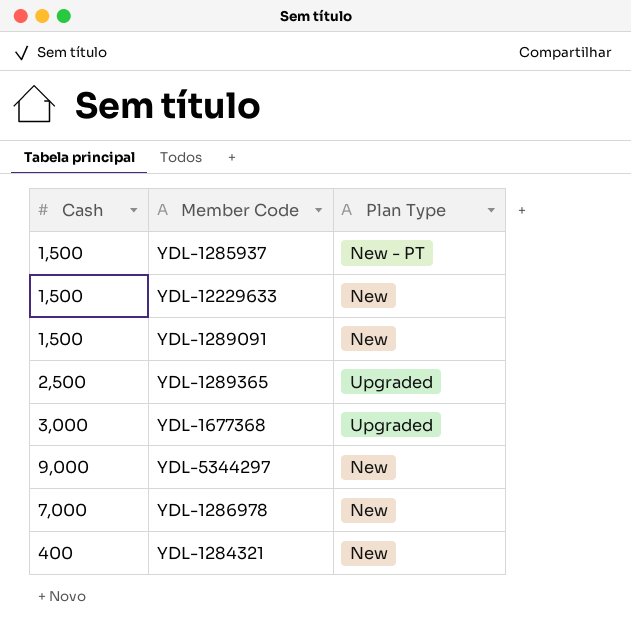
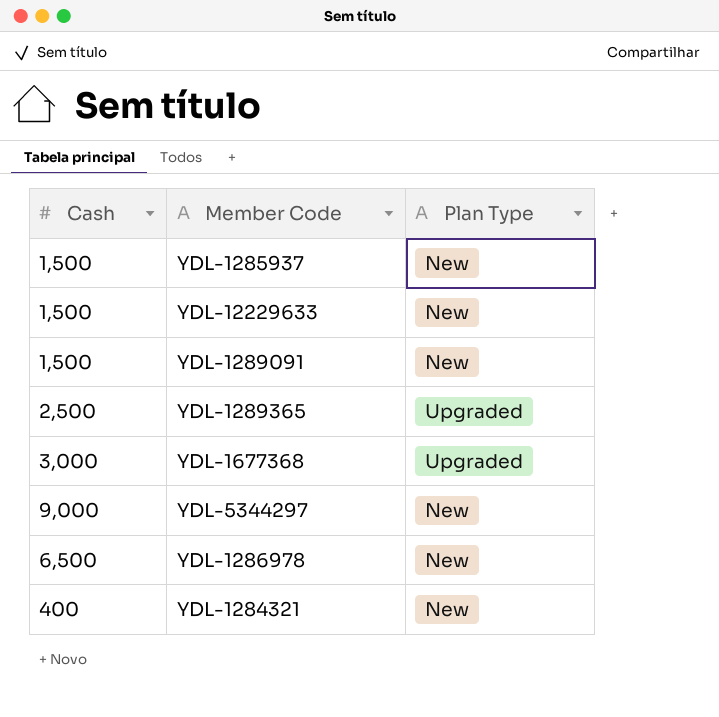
YDL-1285937 | Plan Type: New - PT -> New
YDL-1286978 | Cash: 7,000 -> 6,500

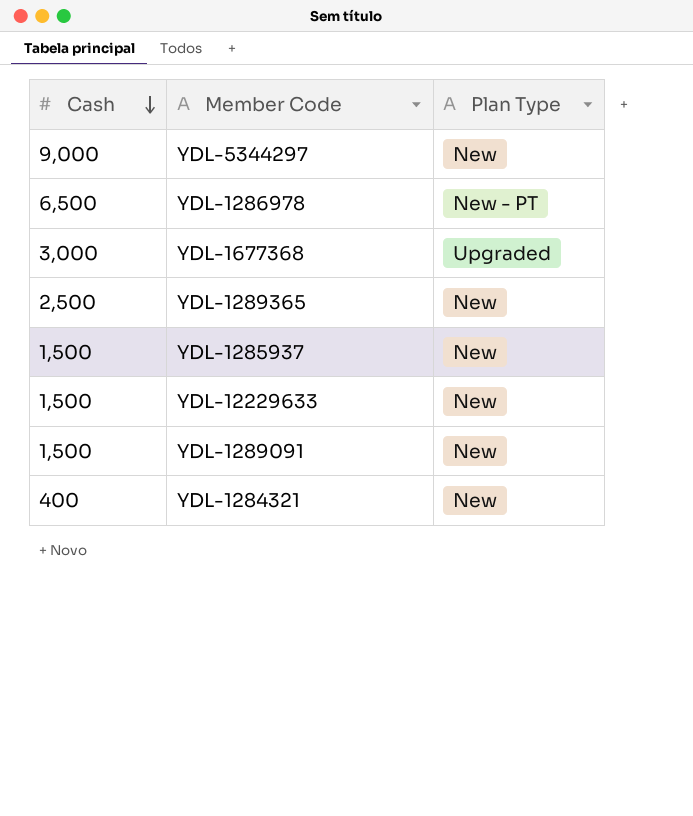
row order: none -> Cash descending
YDL-1286978 | Plan Type: New -> New - PT
YDL-1289365 | Plan Type: Upgraded -> New

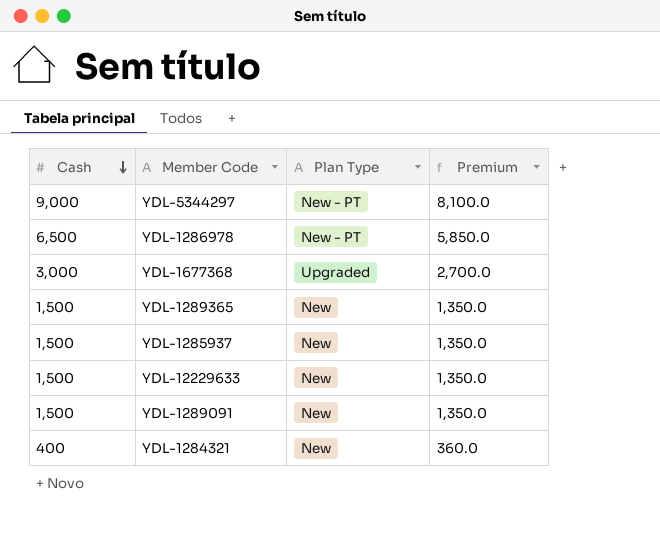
column Premium | formula: none -> [Cash] * 0.9
YDL-5344297 | Plan Type: New -> New - PT
YDL-1289365 | Cash: 2,500 -> 1,500

